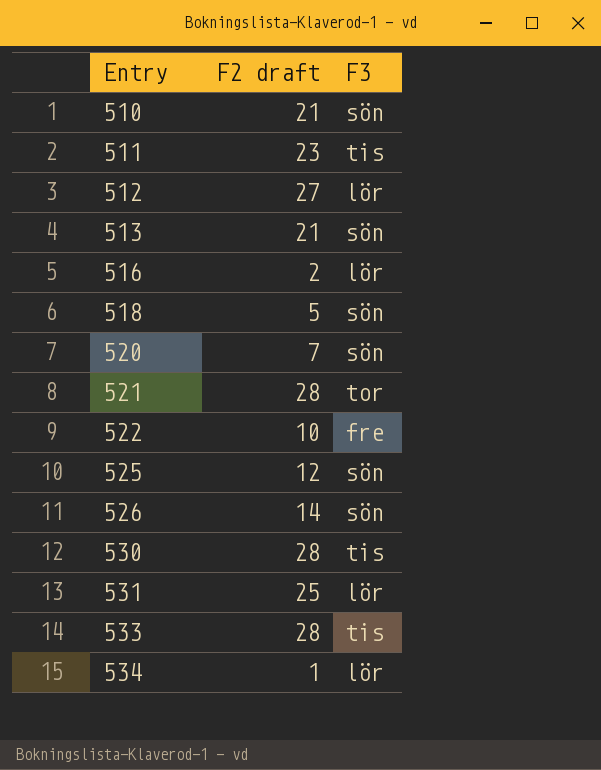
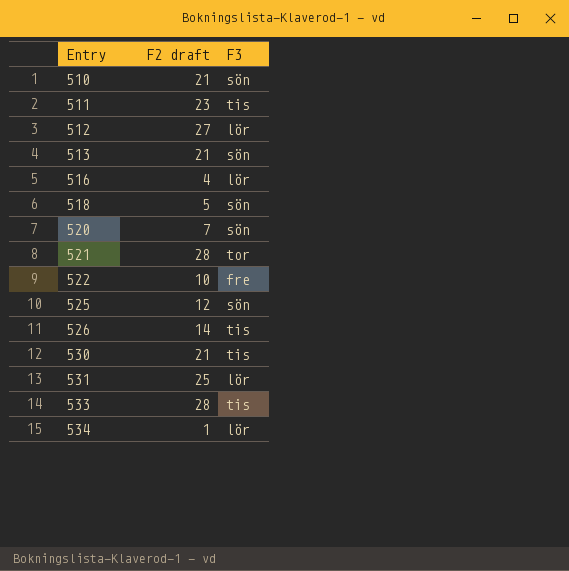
516 | F2 draft: 2 -> 4
526 | F3: sön -> tis
530 | F2 draft: 28 -> 21

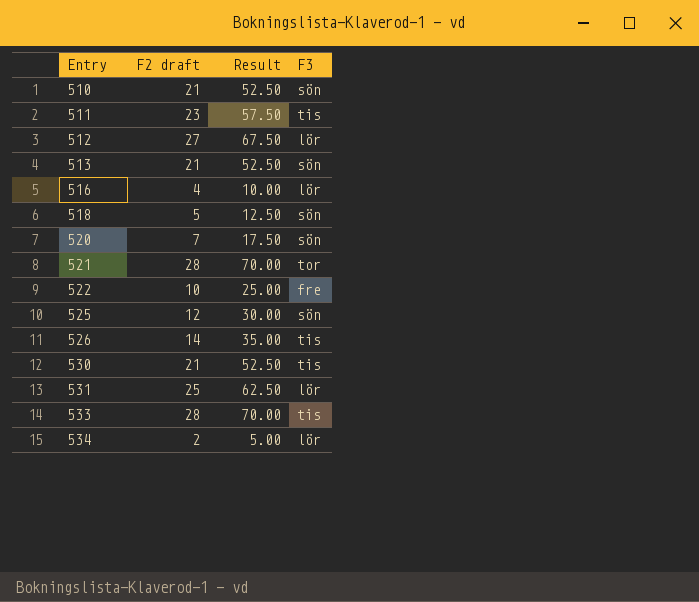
column Result | formula: none -> [F2 draft] * 2.5
534 | F2 draft: 1 -> 2

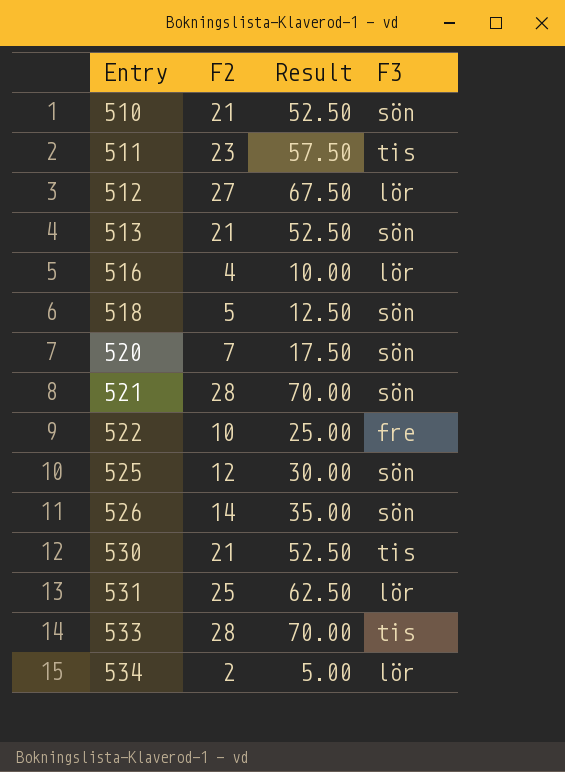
column name: F2 draft -> F2
521 | F3: tor -> sön
526 | F3: tis -> sön

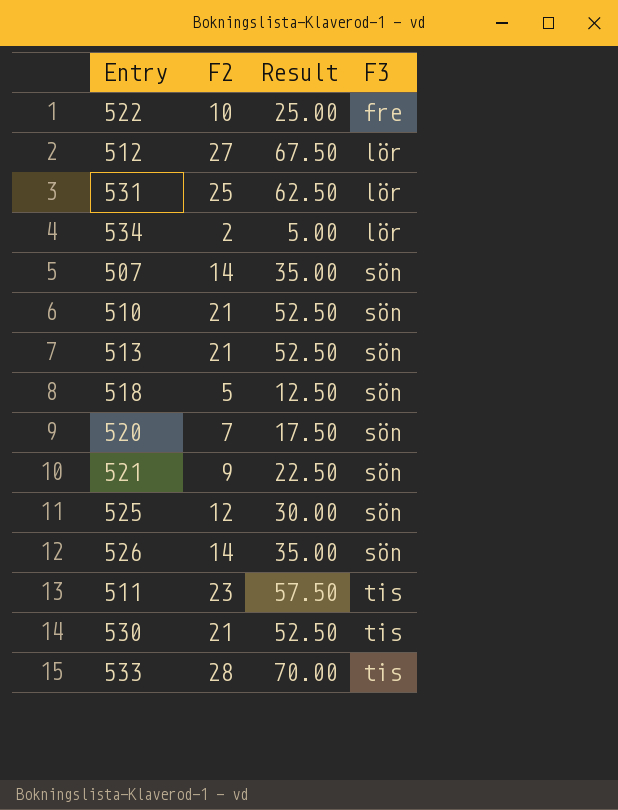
row order: Entry ascending -> F3 ascending
row 516: 4 | 10.00 | lör -> none
row 507: none -> 14 | 35.00 | sön
521 | F2: 28 -> 9
521 | Result: 70.00 -> 22.50

